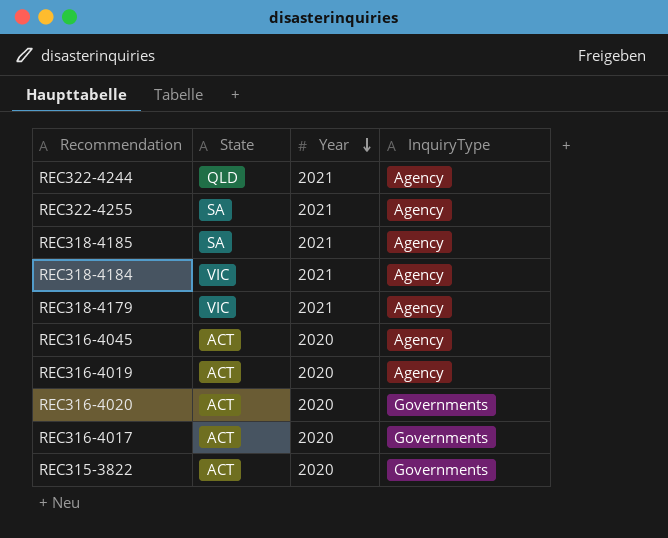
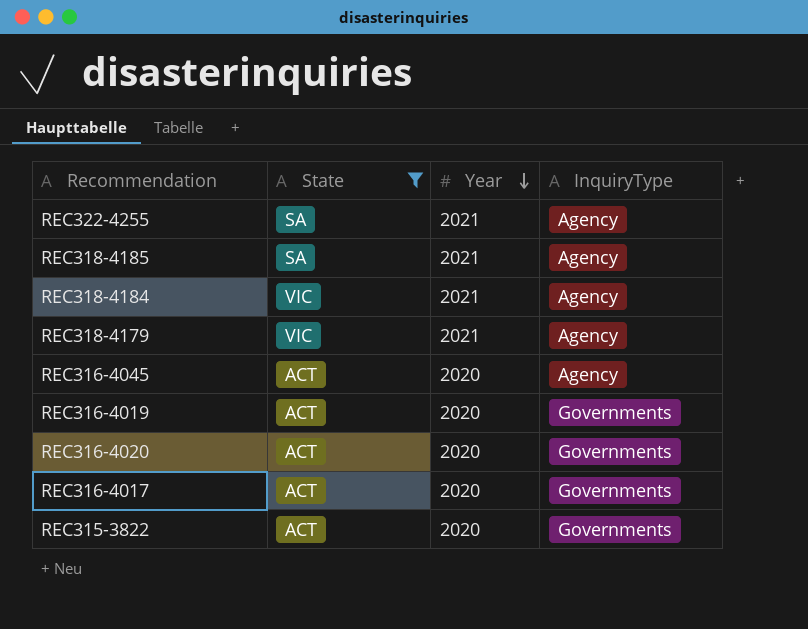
filter: none -> State != QLD
REC316-4019 | InquiryType: Agency -> Governments

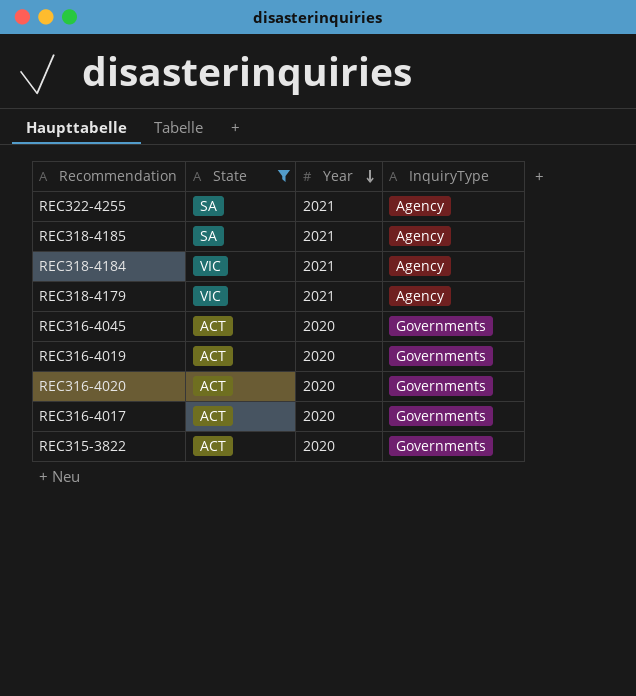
REC316-4045 | InquiryType: Agency -> Governments

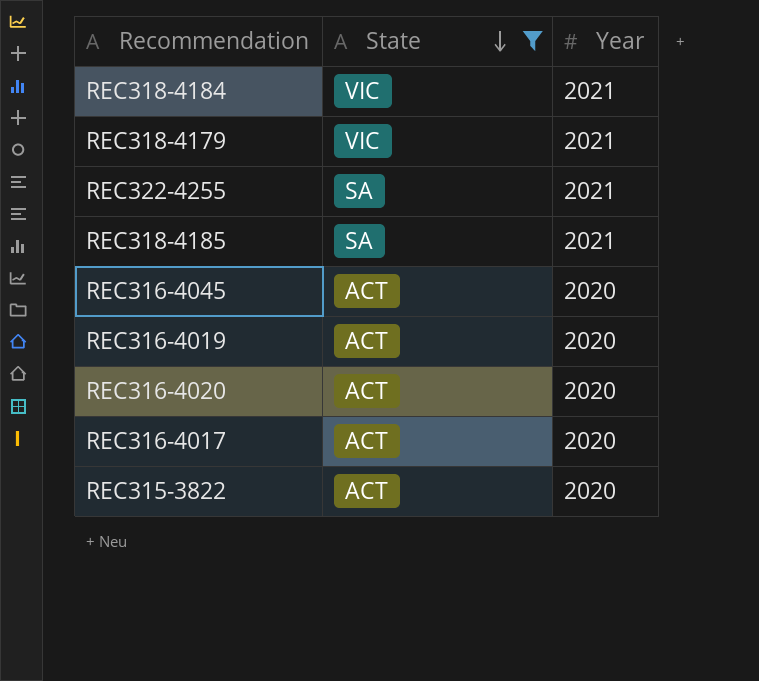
row order: Year descending -> State descending
column InquiryType | position: 4 -> none

